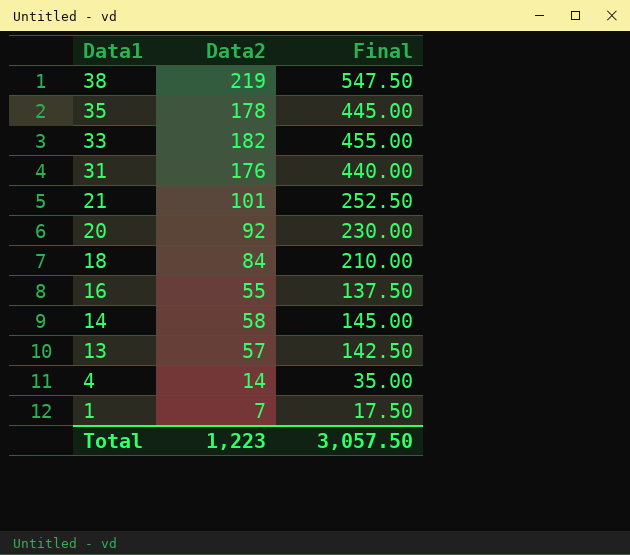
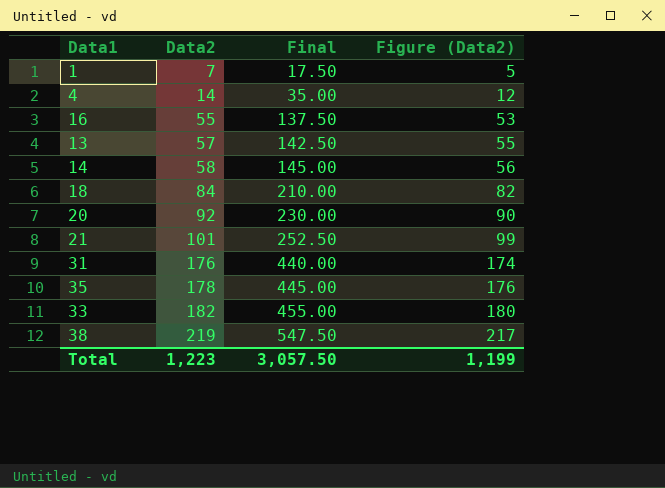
row order: Data1 descending -> Data2 ascending
column Figure (Data2) | formula: none -> [Data2] - 2

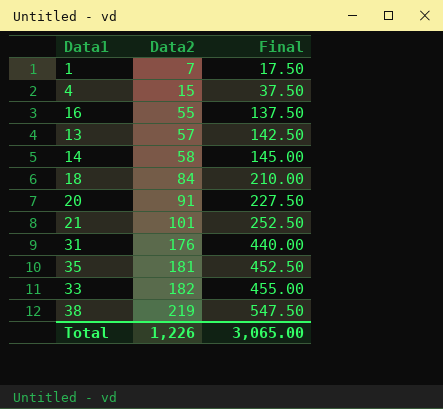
column Figure (Data2) | formula: [Data2] - 2 -> none
4 | Data2: 14 -> 15
4 | Final: 35.00 -> 37.50
20 | Data2: 92 -> 91
20 | Final: 230.00 -> 227.50
35 | Data2: 178 -> 181
35 | Final: 445.00 -> 452.50
Total | Data2: 1,223 -> 1,226
Total | Final: 3,057.50 -> 3,065.00

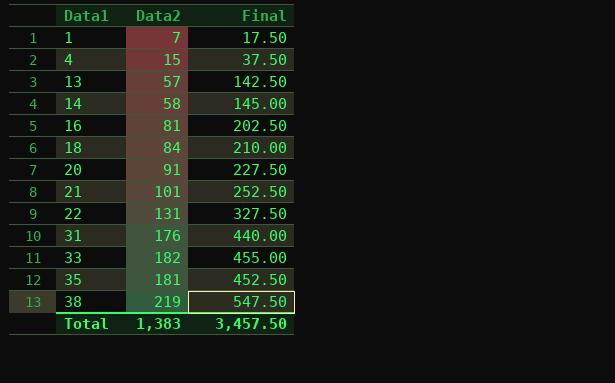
row order: Data2 ascending -> Data1 ascending
16 | Data2: 55 -> 81
16 | Final: 137.50 -> 202.50
row 22: none -> 131 | 327.50
Total | Data2: 1,226 -> 1,383
Total | Final: 3,065.00 -> 3,457.50

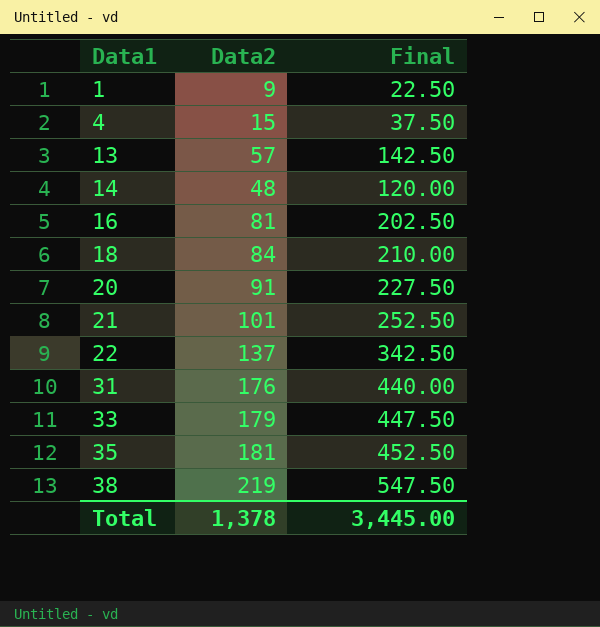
1 | Data2: 7 -> 9
1 | Final: 17.50 -> 22.50
14 | Data2: 58 -> 48
14 | Final: 145.00 -> 120.00
22 | Data2: 131 -> 137
22 | Final: 327.50 -> 342.50
33 | Data2: 182 -> 179
33 | Final: 455.00 -> 447.50
Total | Data2: 1,383 -> 1,378
Total | Final: 3,457.50 -> 3,445.00

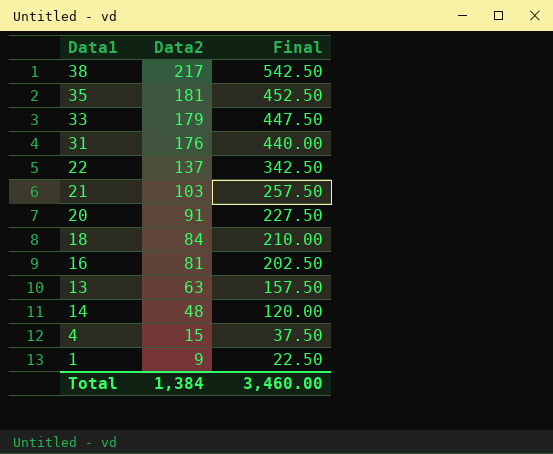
row order: Data1 ascending -> Data2 descending
38 | Data2: 219 -> 217
38 | Final: 547.50 -> 542.50
21 | Data2: 101 -> 103
21 | Final: 252.50 -> 257.50
13 | Data2: 57 -> 63
13 | Final: 142.50 -> 157.50
Total | Data2: 1,378 -> 1,384
Total | Final: 3,445.00 -> 3,460.00

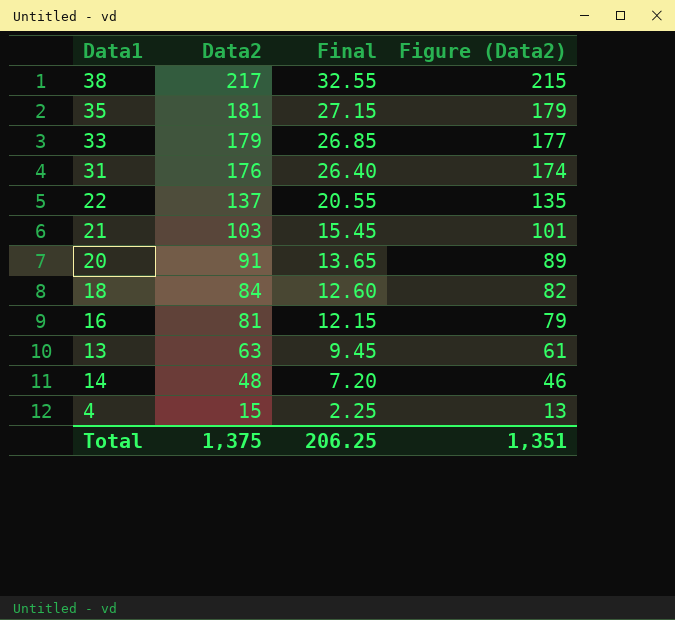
column Final | formula: [Data2] * 2.5 -> [Data2] * 0.15
column Figure (Data2) | formula: none -> [Data2] - 2
row 1: 9 | 22.50 -> none
Total | Data2: 1,384 -> 1,375
Total | Final: 3,460.00 -> 206.25

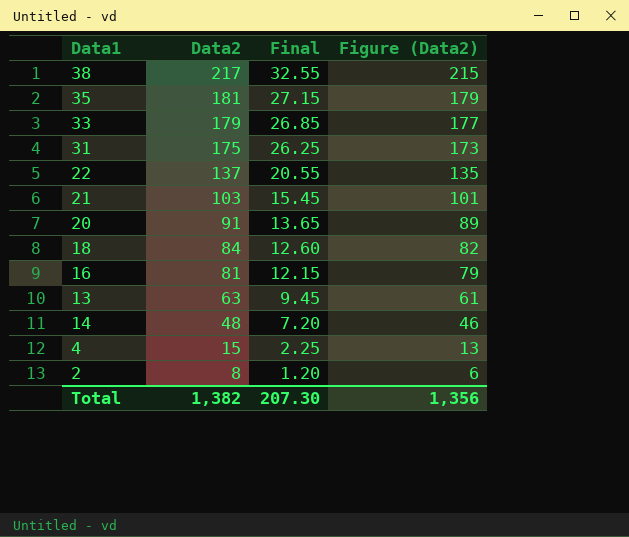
31 | Data2: 176 -> 175
31 | Final: 26.40 -> 26.25
31 | Figure (Data2): 174 -> 173
row 2: none -> 8 | 1.20 | 6
Total | Data2: 1,375 -> 1,382
Total | Final: 206.25 -> 207.30
Total | Figure (Data2): 1,351 -> 1,356

